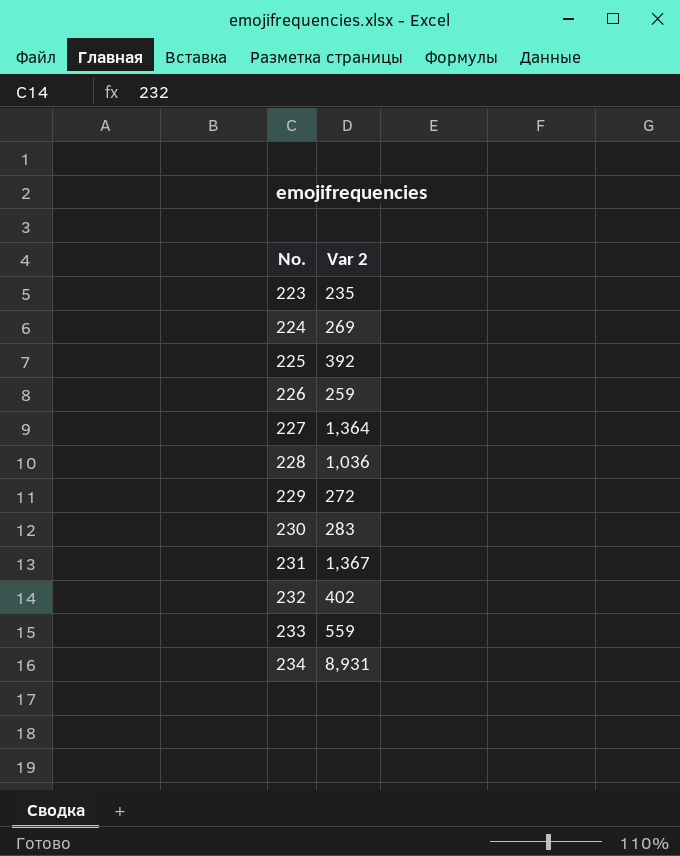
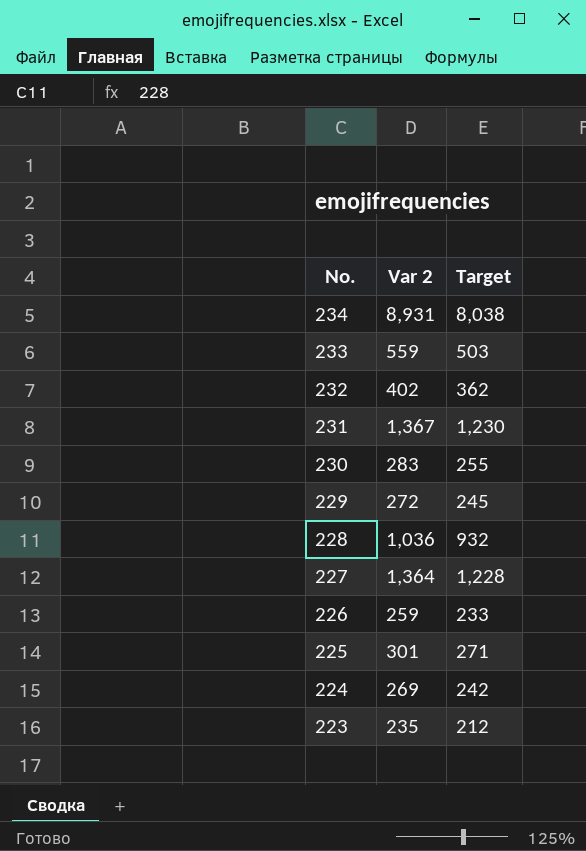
row order: No. ascending -> No. descending
column Target | formula: none -> [Var 2] * 0.9
225 | Var 2: 392 -> 301

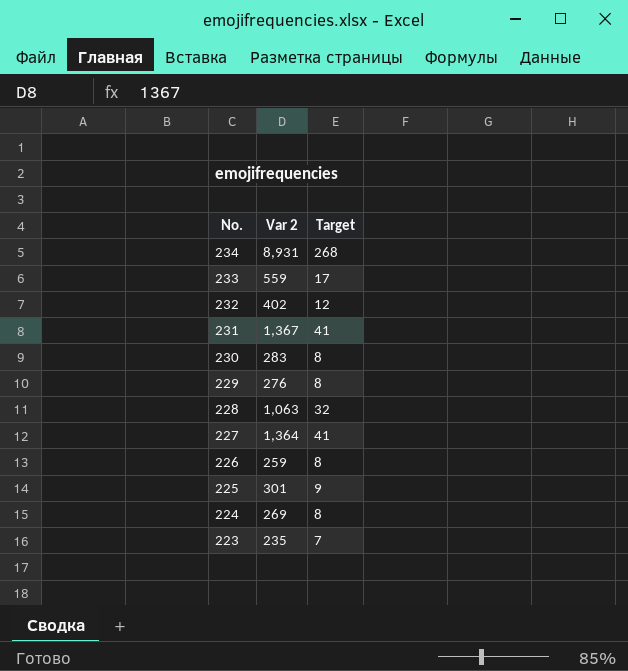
column Target | formula: [Var 2] * 0.9 -> [Var 2] * 0.03
229 | Var 2: 272 -> 276
228 | Var 2: 1,036 -> 1,063

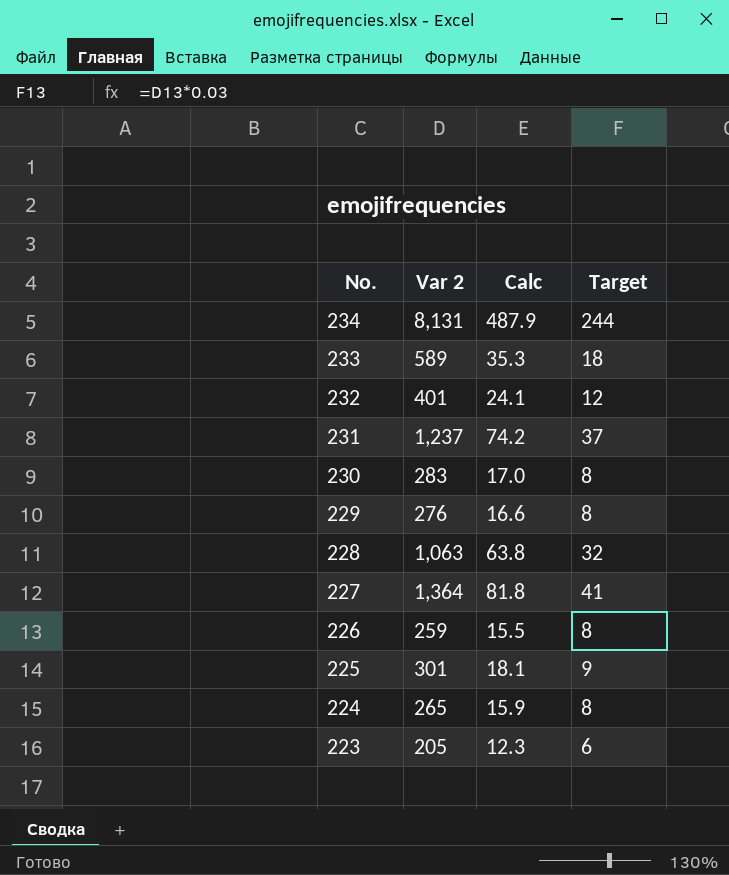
column Calc | formula: none -> [Var 2] * 0.06
234 | Var 2: 8,931 -> 8,131
234 | Target: 268 -> 244
233 | Var 2: 559 -> 589
233 | Target: 17 -> 18
232 | Var 2: 402 -> 401
231 | Var 2: 1,367 -> 1,237
231 | Target: 41 -> 37
224 | Var 2: 269 -> 265
223 | Var 2: 235 -> 205
223 | Target: 7 -> 6

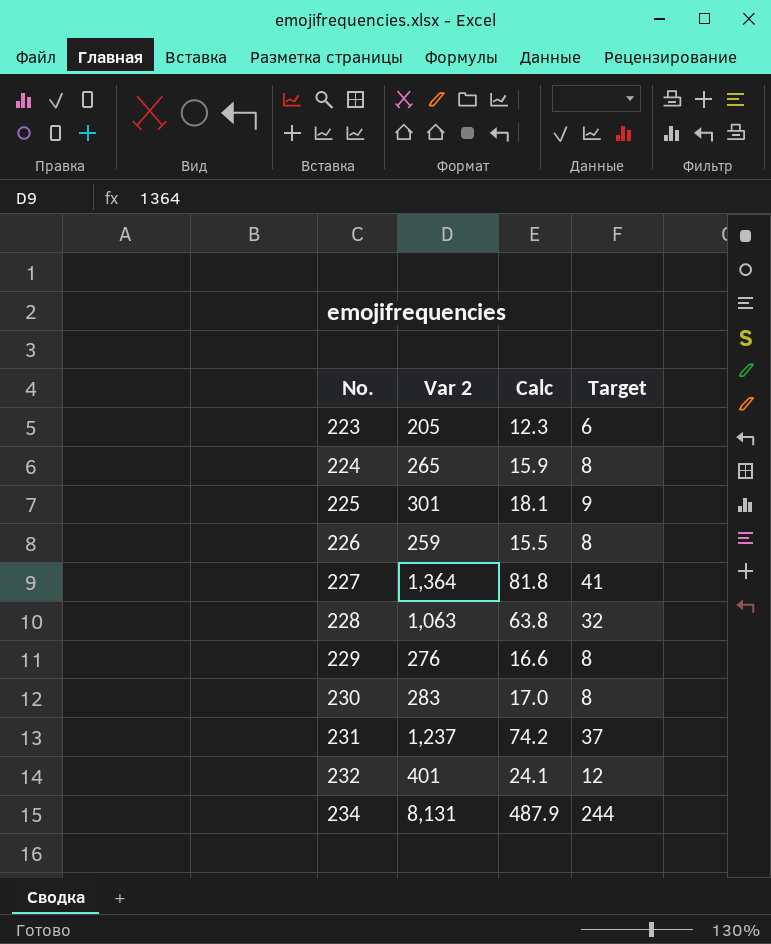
row order: No. descending -> No. ascending
row 233: 589 | 35.3 | 18 -> none

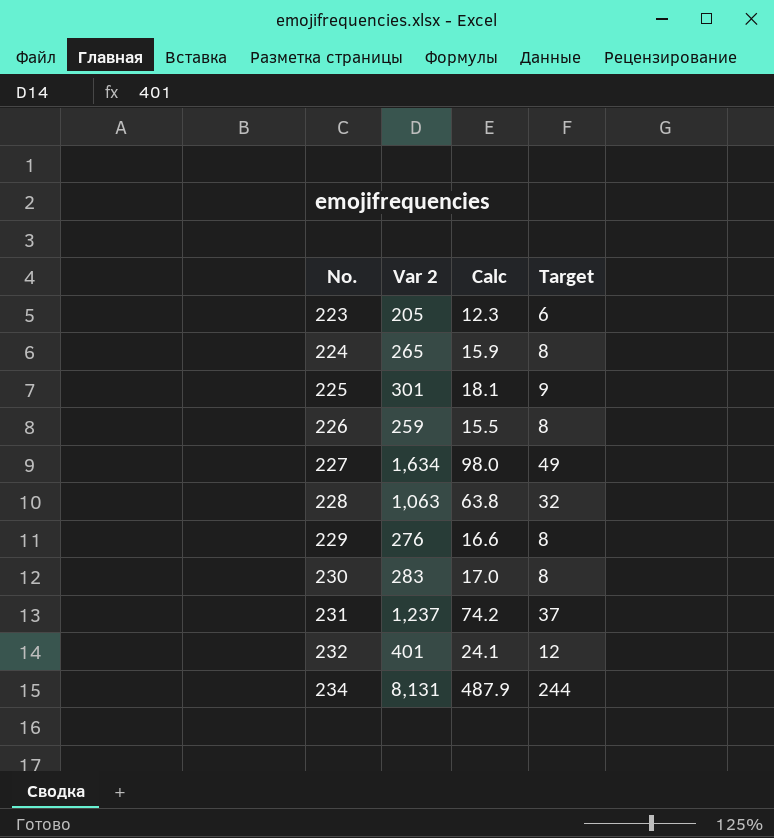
227 | Var 2: 1,364 -> 1,634
227 | Calc: 81.8 -> 98.0
227 | Target: 41 -> 49

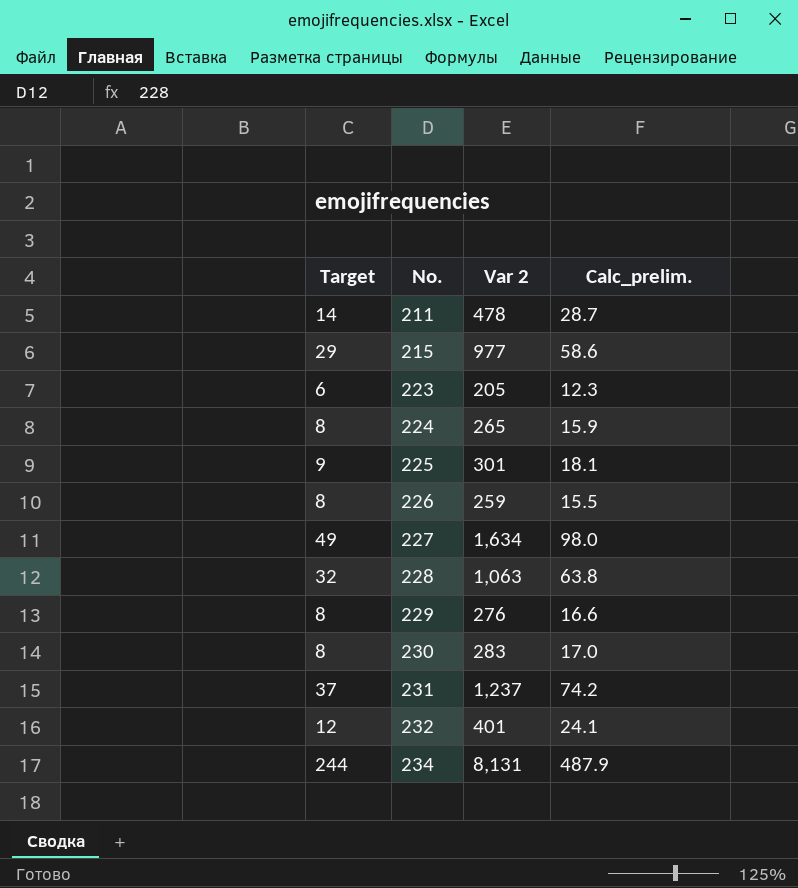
column Target | position: 4 -> 1
column name: Calc -> Calc_prelim.
row 211: none -> 14 | 478 | 28.7
row 215: none -> 29 | 977 | 58.6

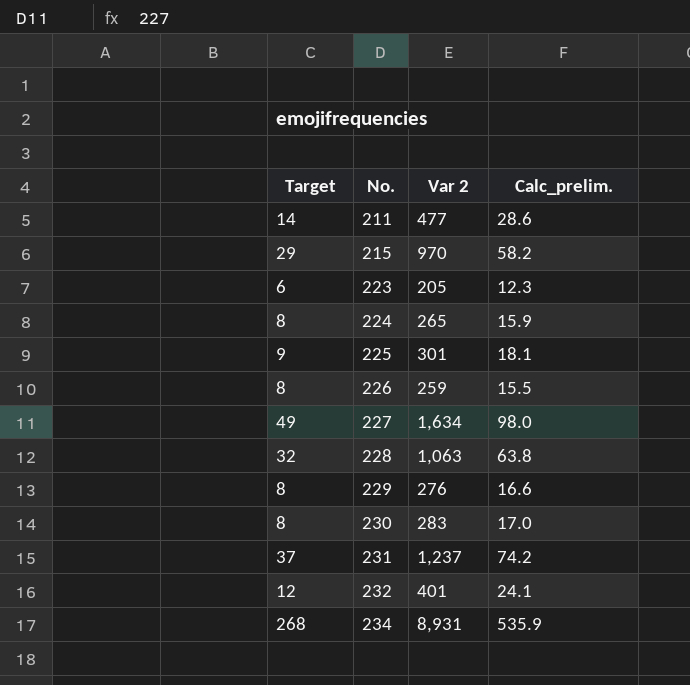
211 | Var 2: 478 -> 477
211 | Calc_prelim.: 28.7 -> 28.6
215 | Var 2: 977 -> 970
215 | Calc_prelim.: 58.6 -> 58.2
234 | Target: 244 -> 268
234 | Var 2: 8,131 -> 8,931
234 | Calc_prelim.: 487.9 -> 535.9

